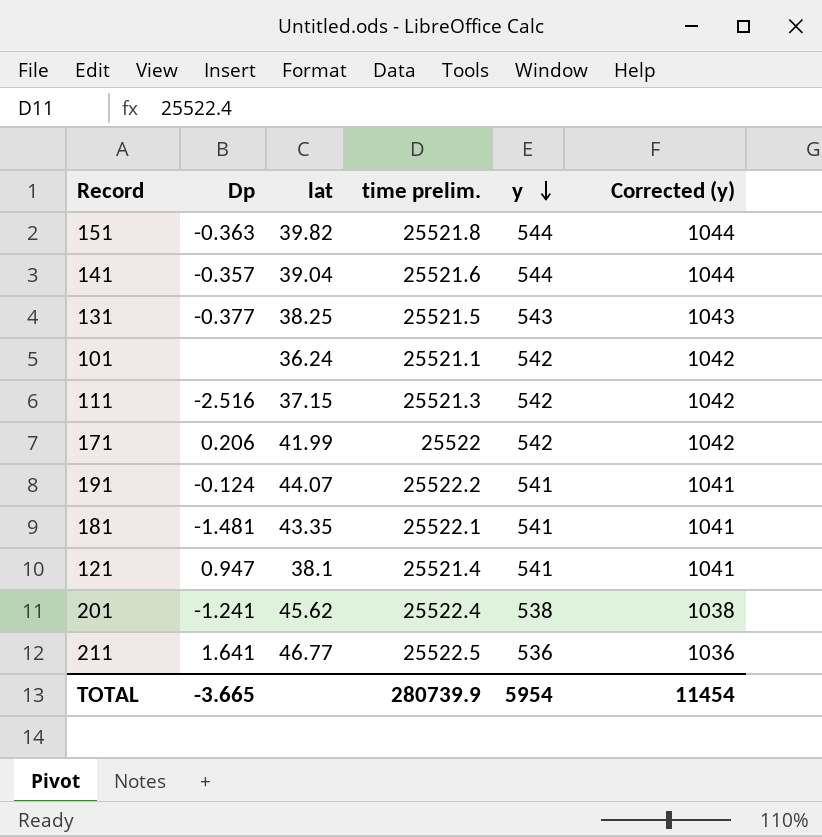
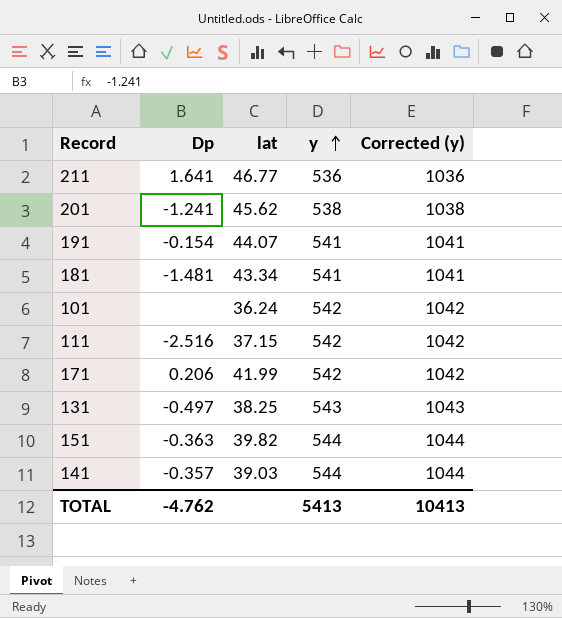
row order: y descending -> y ascending
column time prelim. | position: 4 -> none
row 121: 0.947 | 38.1 | 25521.4 | 541 | 1041 -> none
191 | Dp: -0.124 -> -0.154
181 | lat: 43.35 -> 43.34
131 | Dp: -0.377 -> -0.497
141 | lat: 39.04 -> 39.03
TOTAL | Dp: -3.665 -> -4.762
TOTAL | y: 5954 -> 5413
TOTAL | Corrected (y): 11454 -> 10413

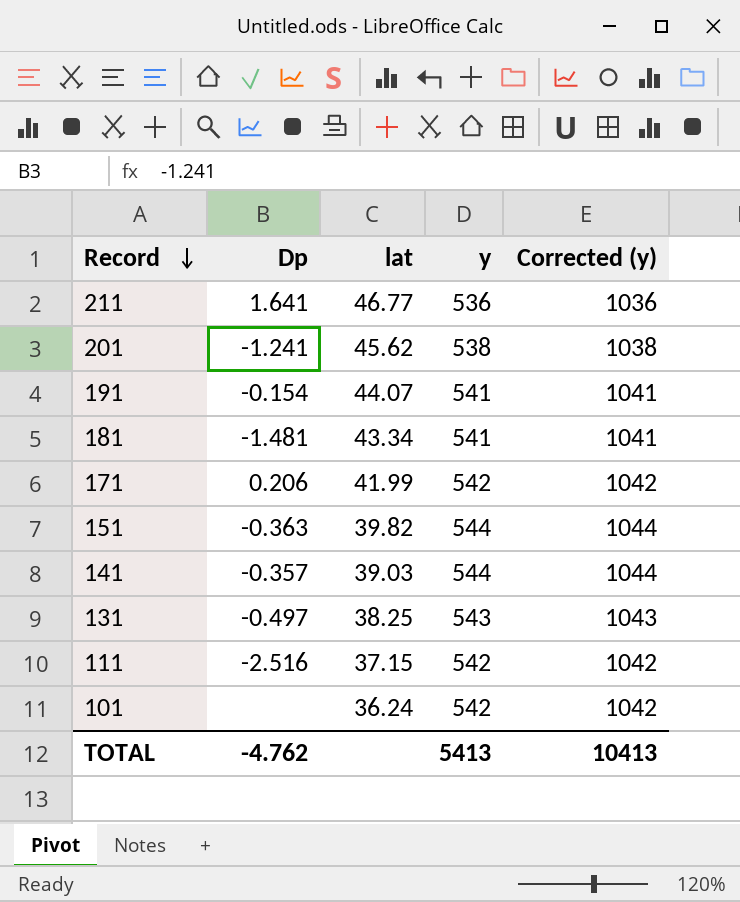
row order: y ascending -> Record descending

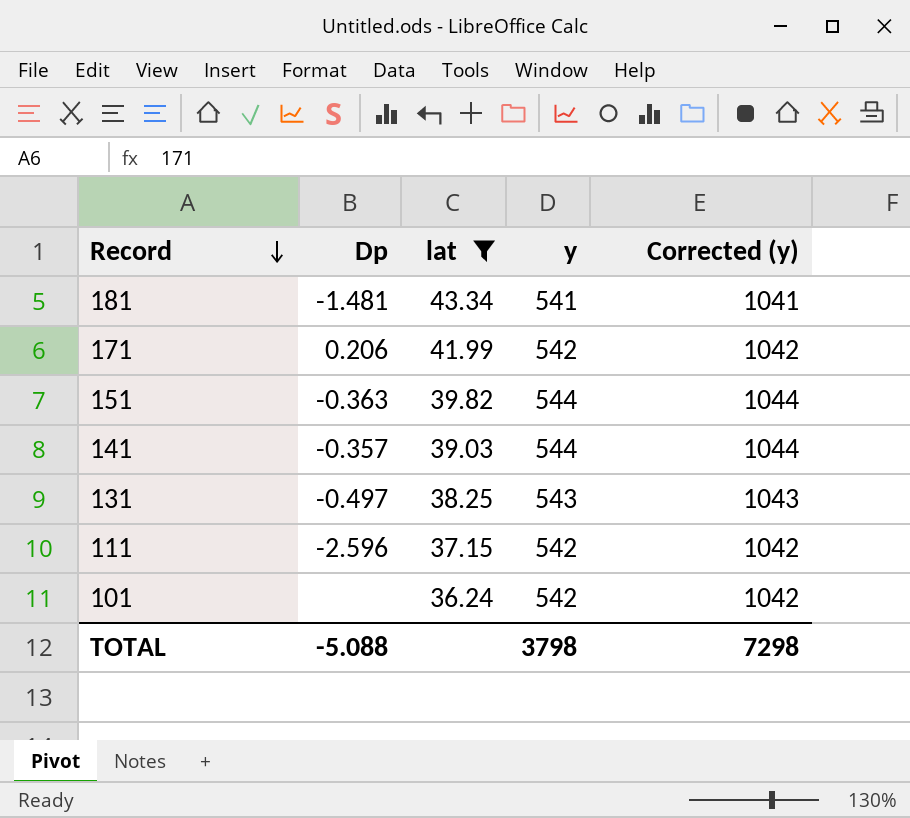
filter: none -> lat <= 43.34
111 | Dp: -2.516 -> -2.596
TOTAL | Dp: -4.762 -> -5.088
TOTAL | y: 5413 -> 3798
TOTAL | Corrected (y): 10413 -> 7298

